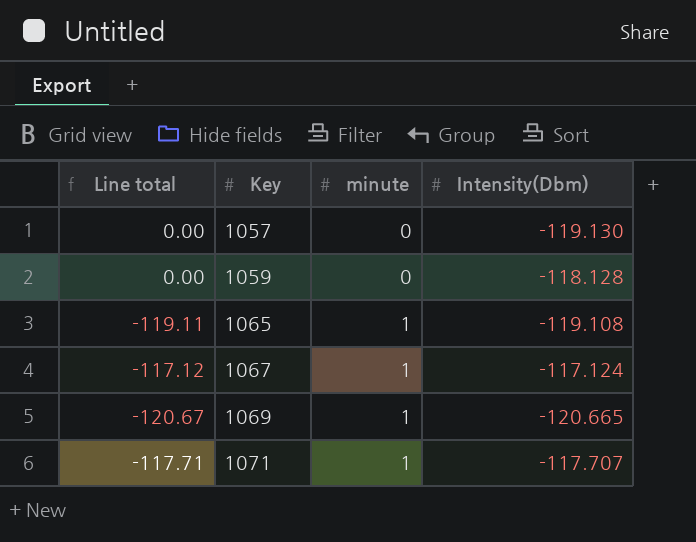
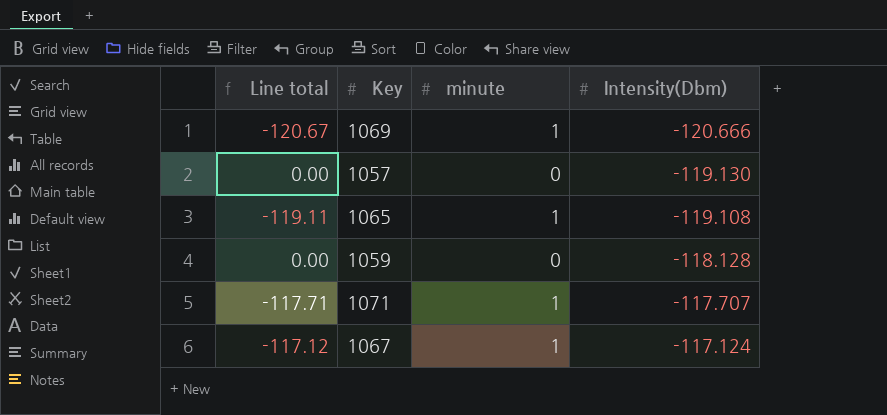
row order: Key ascending -> Intensity(Dbm) ascending
1069 | Intensity(Dbm): -120.665 -> -120.666

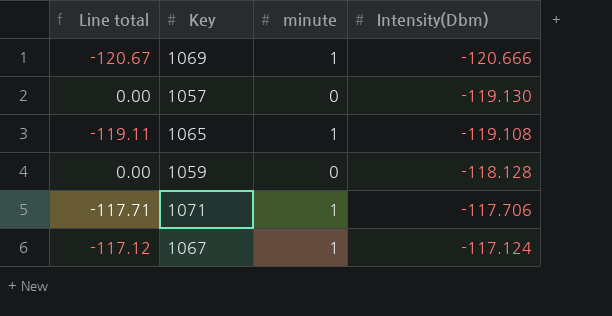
1071 | Intensity(Dbm): -117.707 -> -117.706

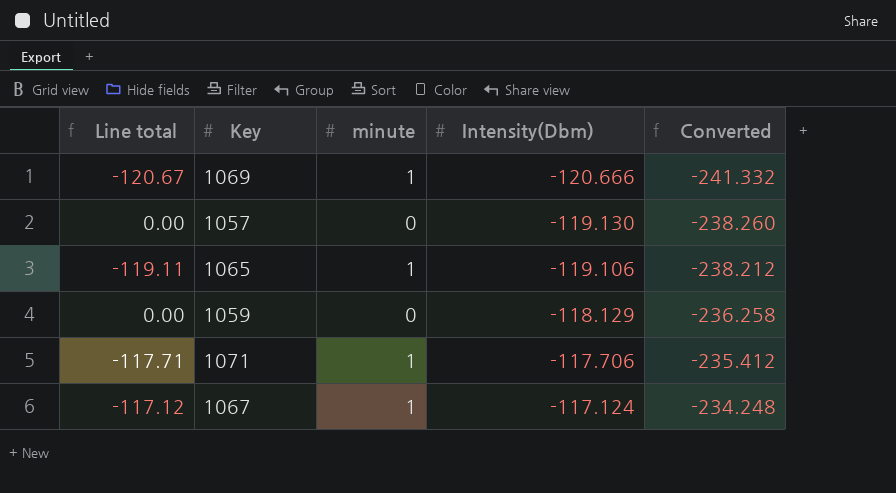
column Converted | formula: none -> [Intensity(Dbm)] * 2
1065 | Intensity(Dbm): -119.108 -> -119.106
1059 | Intensity(Dbm): -118.128 -> -118.129

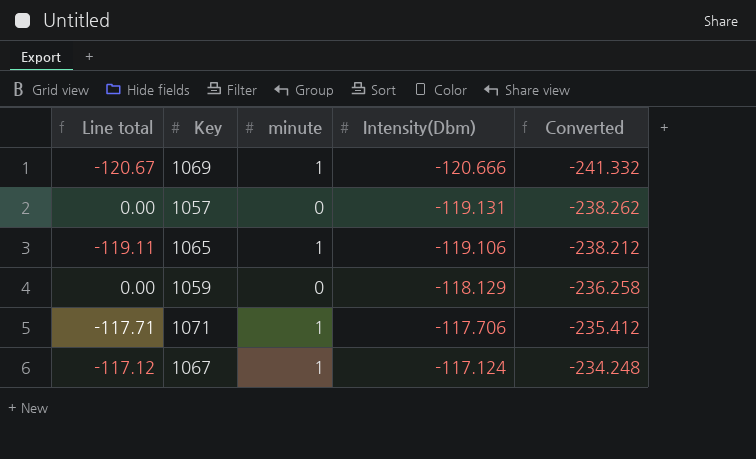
1057 | Intensity(Dbm): -119.130 -> -119.131
1057 | Converted: -238.260 -> -238.262

